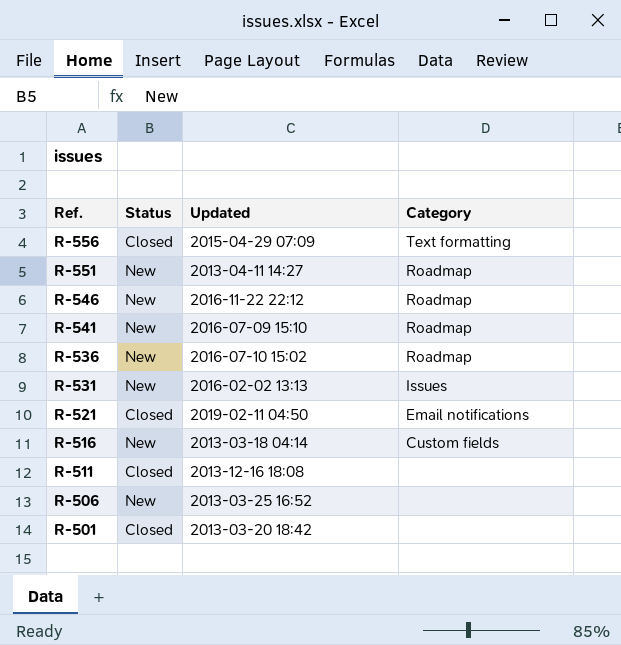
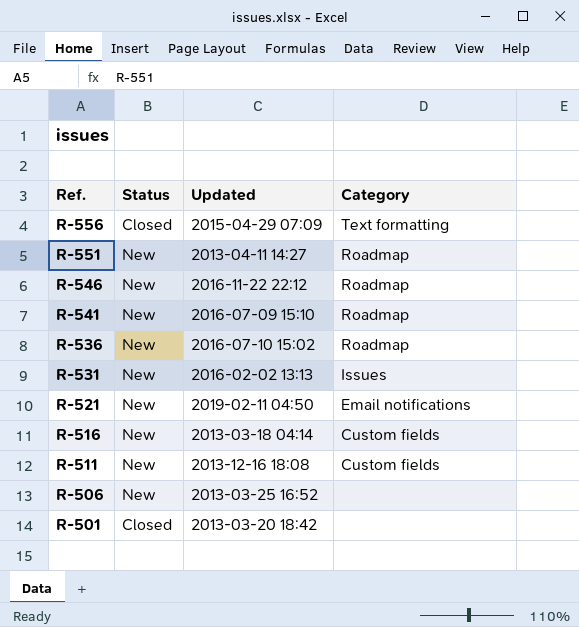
R-521 | Status: Closed -> New
R-511 | Status: Closed -> New
R-511 | Category: none -> Custom fields

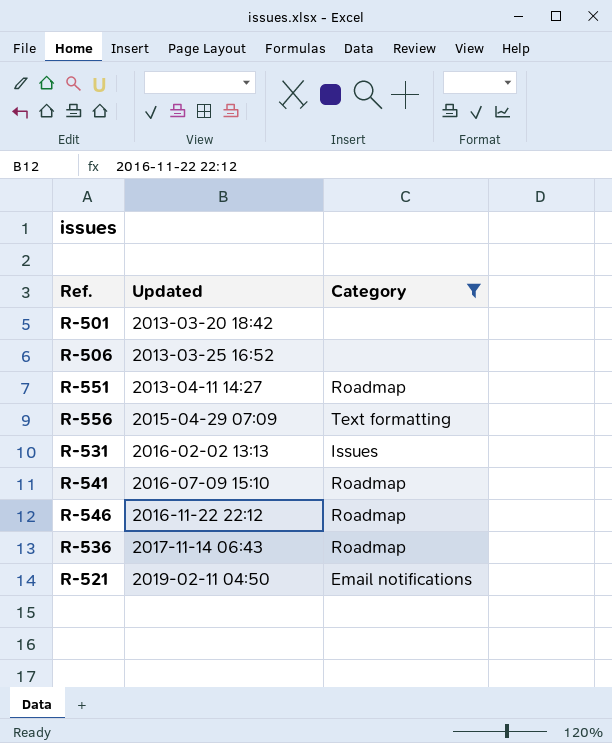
filter: none -> Category != Custom fields
row order: Ref. descending -> Updated ascending
column Status | position: 2 -> none
R-536 | Updated: 2016-07-10 15:02 -> 2017-11-14 06:43

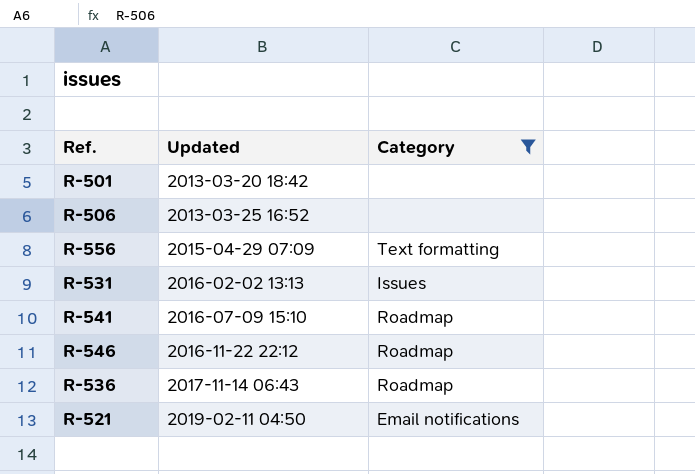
row R-551: 2013-04-11 14:27 | Roadmap -> none

